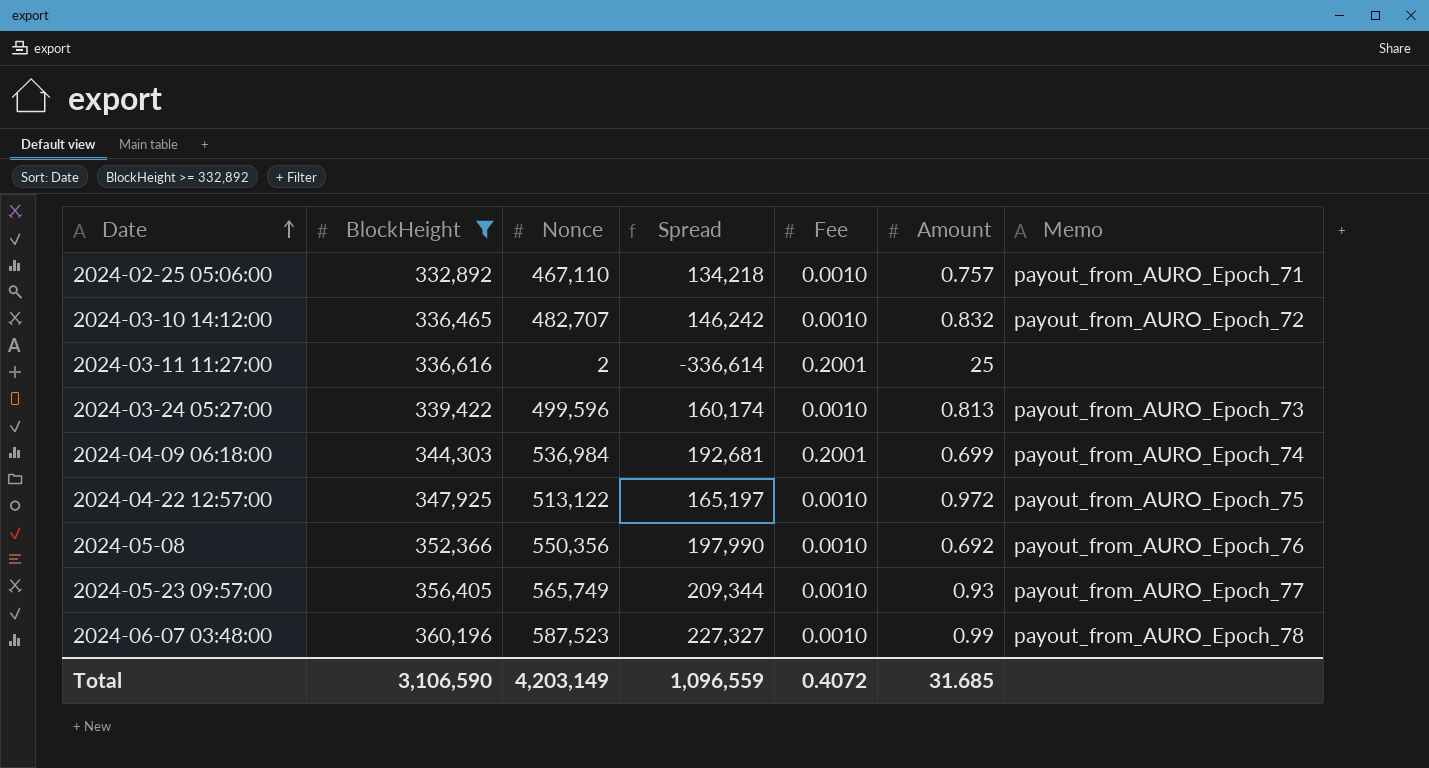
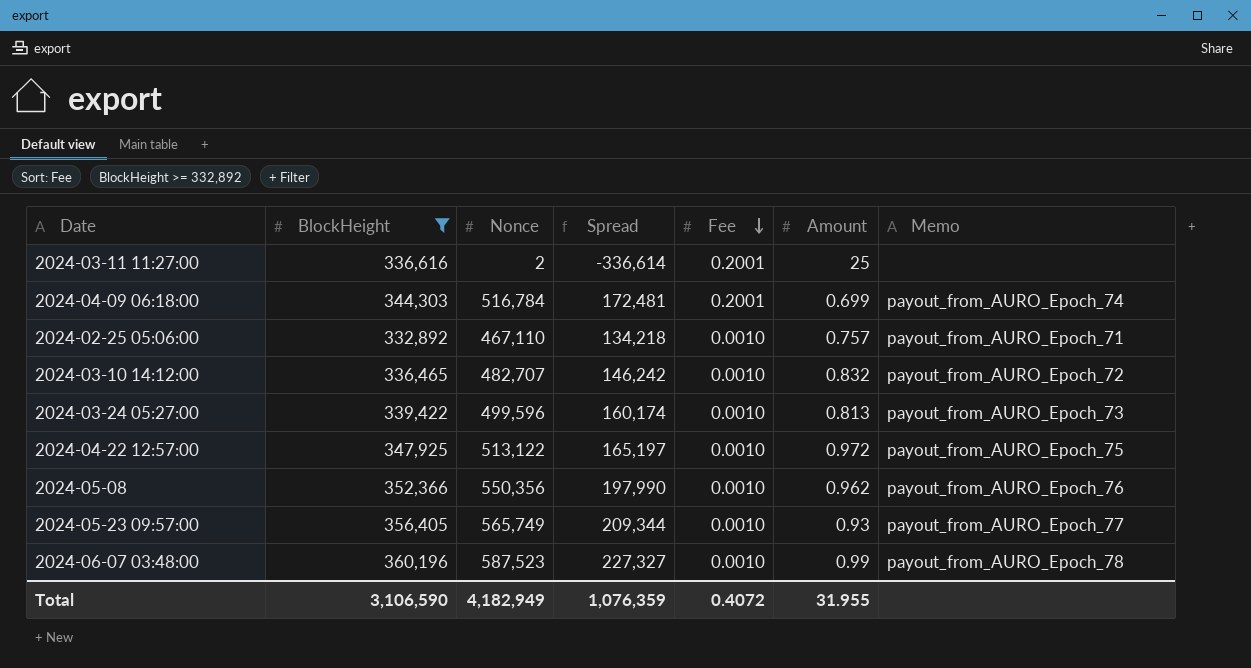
row order: Date ascending -> Fee descending
2024-04-09 06:18:00 | Nonce: 536,984 -> 516,784
2024-04-09 06:18:00 | Spread: 192,681 -> 172,481
2024-05-08 | Amount: 0.692 -> 0.962
Total | Nonce: 4,203,149 -> 4,182,949
Total | Spread: 1,096,559 -> 1,076,359
Total | Amount: 31.685 -> 31.955

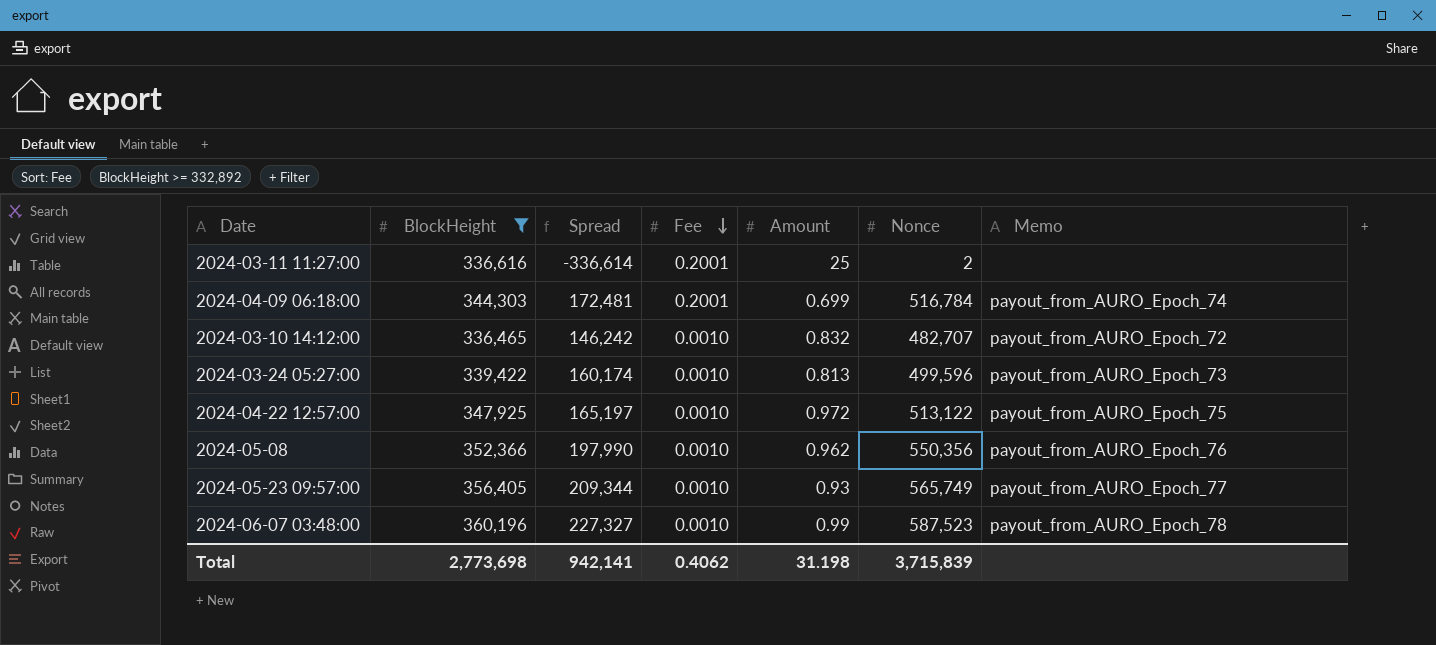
column Nonce | position: 3 -> 6
row 2024-02-25 05:06:00: 332,892 | 467,110 | 134,218 | 0.0010 | 0.757 | payout_from_AURO_Epoch_71 -> none
Total | BlockHeight: 3,106,590 -> 2,773,698
Total | Spread: 1,076,359 -> 942,141
Total | Fee: 0.4072 -> 0.4062
Total | Amount: 31.955 -> 31.198
Total | Nonce: 4,182,949 -> 3,715,839

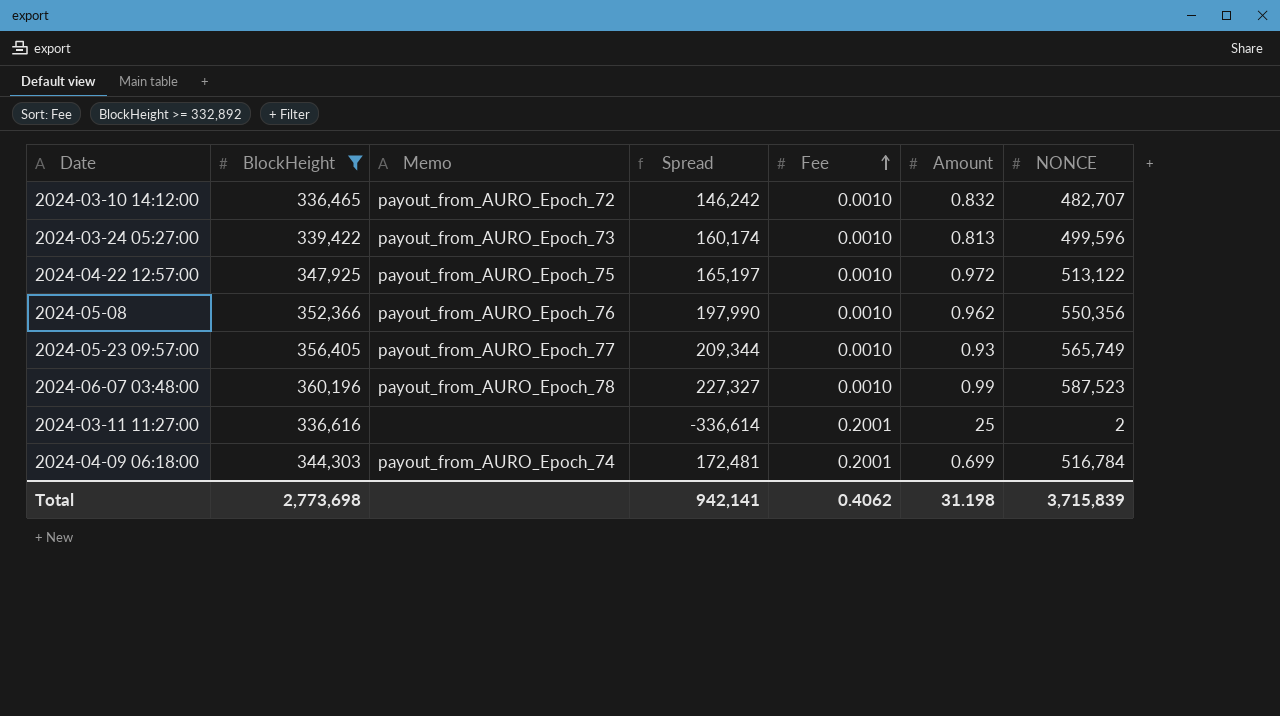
row order: Fee descending -> Fee ascending
column Memo | position: 7 -> 3
column name: Nonce -> NONCE

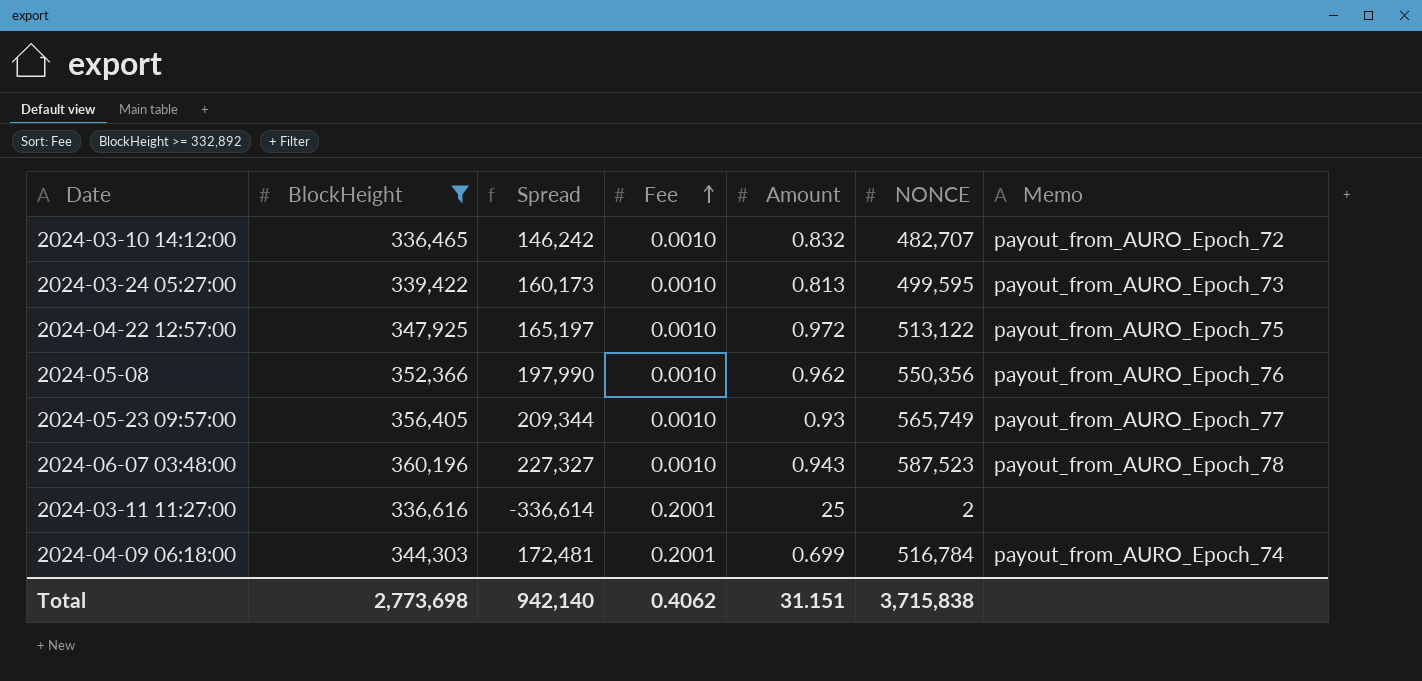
column Memo | position: 3 -> 7
2024-03-24 05:27:00 | Spread: 160,174 -> 160,173
2024-03-24 05:27:00 | NONCE: 499,596 -> 499,595
2024-06-07 03:48:00 | Amount: 0.99 -> 0.943
Total | Spread: 942,141 -> 942,140
Total | Amount: 31.198 -> 31.151
Total | NONCE: 3,715,839 -> 3,715,838

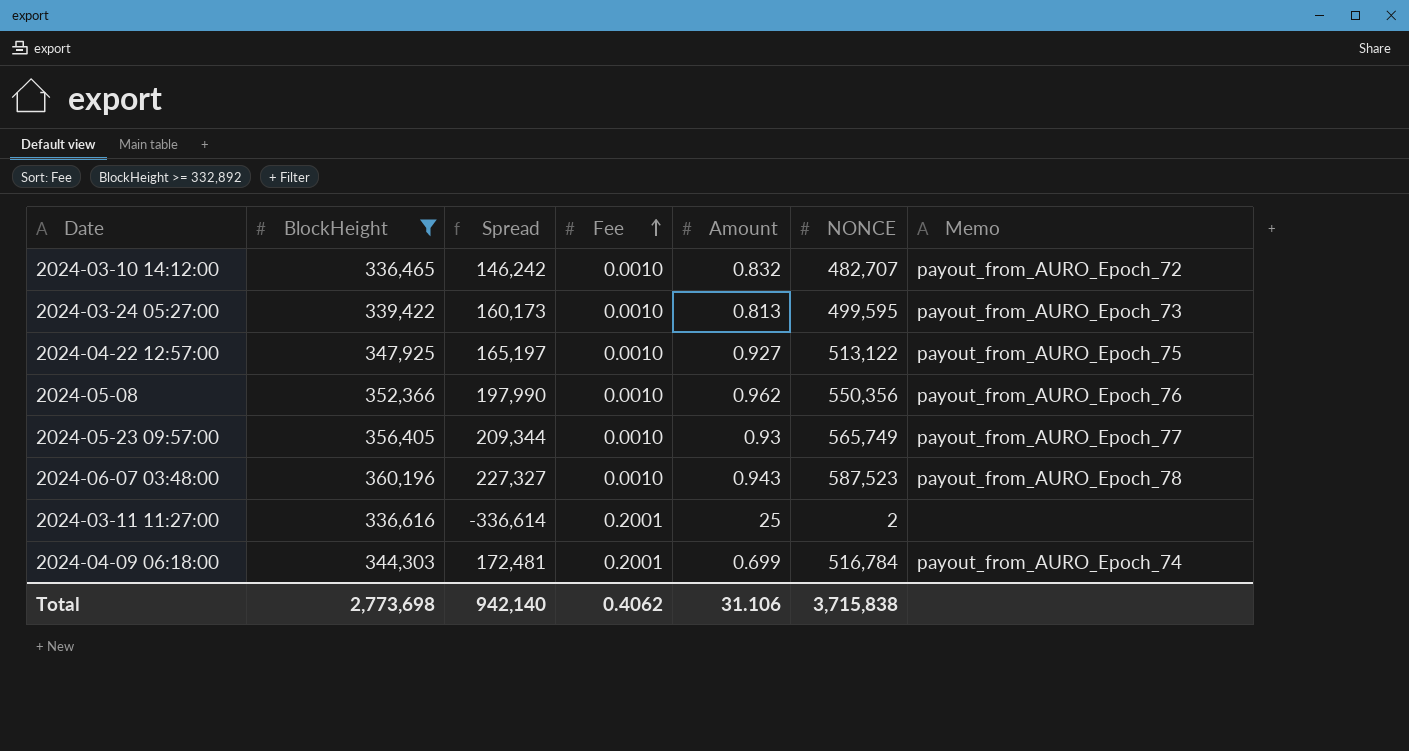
2024-04-22 12:57:00 | Amount: 0.972 -> 0.927
Total | Amount: 31.151 -> 31.106

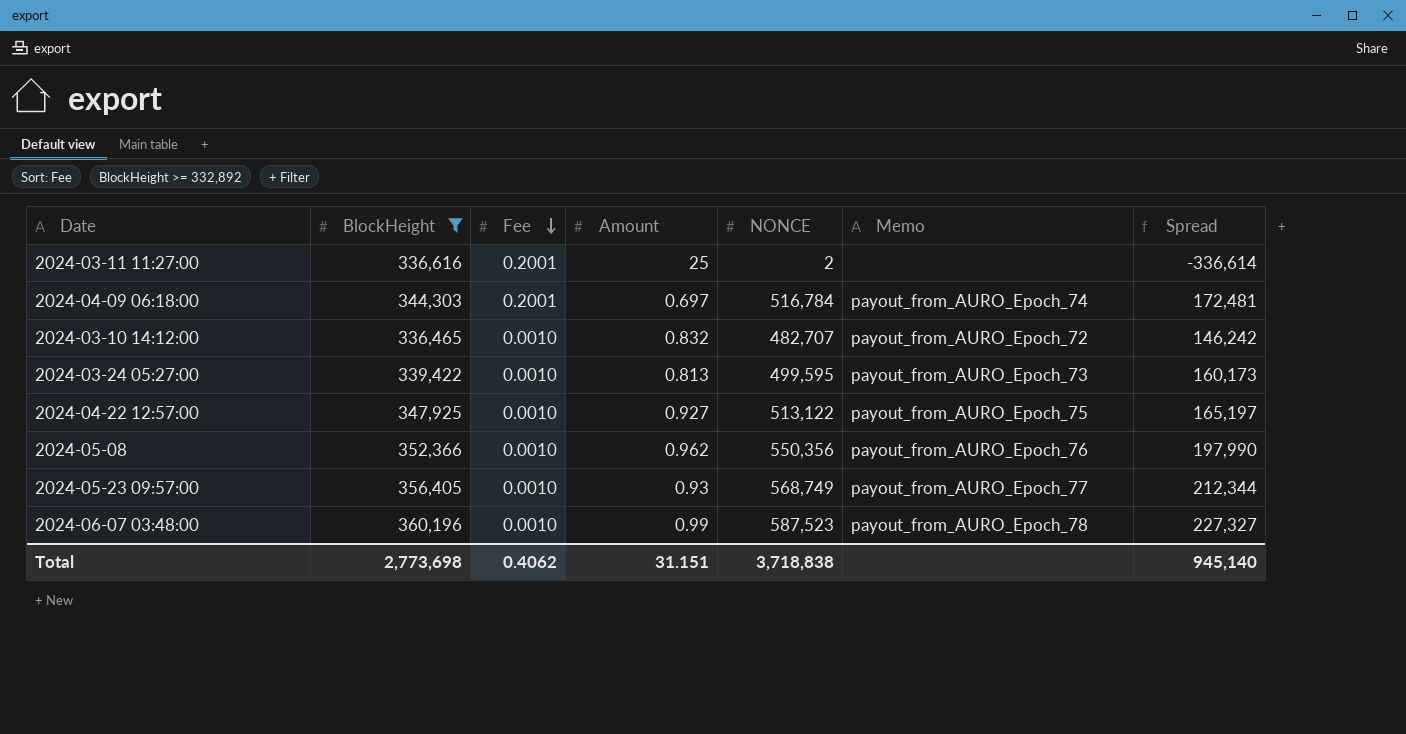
row order: Fee ascending -> Fee descending
column Spread | position: 3 -> 7
2024-04-09 06:18:00 | Amount: 0.699 -> 0.697
2024-05-23 09:57:00 | NONCE: 565,749 -> 568,749
2024-05-23 09:57:00 | Spread: 209,344 -> 212,344
2024-06-07 03:48:00 | Amount: 0.943 -> 0.99
Total | Amount: 31.106 -> 31.151
Total | NONCE: 3,715,838 -> 3,718,838
Total | Spread: 942,140 -> 945,140

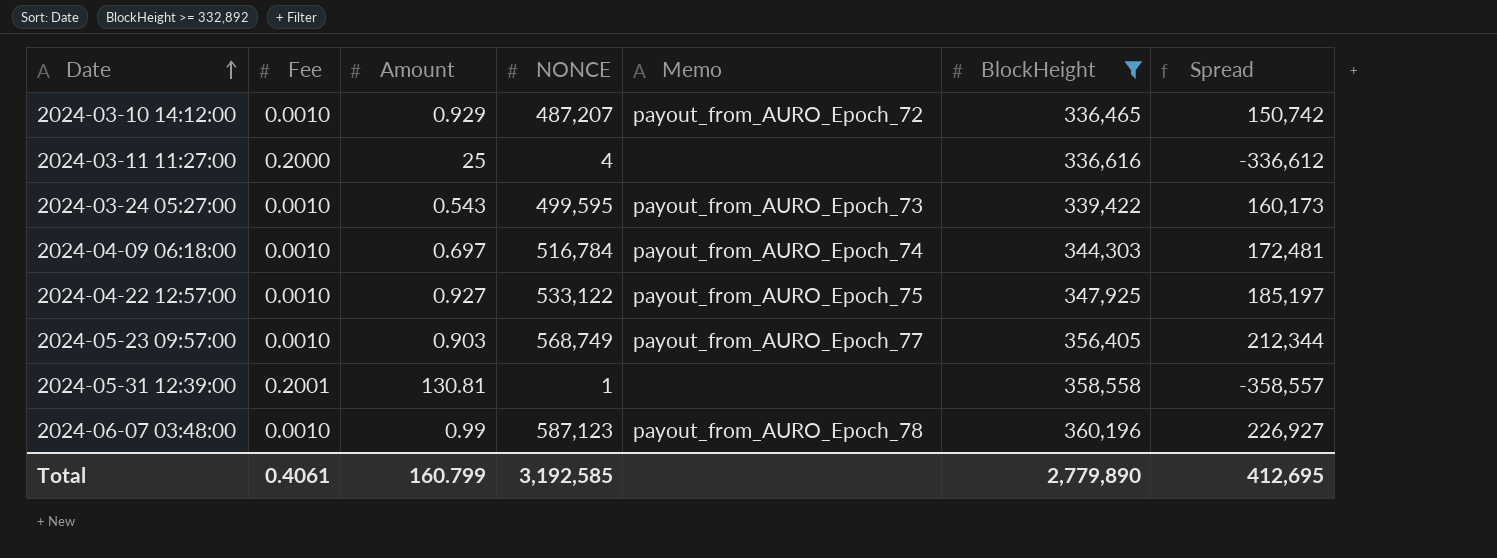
row order: Fee descending -> Date ascending
column BlockHeight | position: 2 -> 6
row 2024-05-08: 352,366 | 0.0010 | 0.962 | 550,356 | payout_from_AURO_Epoch_76 | 197,990 -> none
2024-03-10 14:12:00 | Amount: 0.832 -> 0.929
2024-03-10 14:12:00 | NONCE: 482,707 -> 487,207
2024-03-10 14:12:00 | Spread: 146,242 -> 150,742
2024-03-11 11:27:00 | Fee: 0.2001 -> 0.2000
2024-03-11 11:27:00 | NONCE: 2 -> 4
2024-03-11 11:27:00 | Spread: -336,614 -> -336,612
2024-03-24 05:27:00 | Amount: 0.813 -> 0.543
2024-04-09 06:18:00 | Fee: 0.2001 -> 0.0010
2024-04-22 12:57:00 | NONCE: 513,122 -> 533,122
2024-04-22 12:57:00 | Spread: 165,197 -> 185,197
2024-05-23 09:57:00 | Amount: 0.93 -> 0.903
row 2024-05-31 12:39:00: none -> 0.2001 | 130.81 | 1 | none | 358,558 | -358,557
2024-06-07 03:48:00 | NONCE: 587,523 -> 587,123
2024-06-07 03:48:00 | Spread: 227,327 -> 226,927
Total | Fee: 0.4062 -> 0.4061
Total | Amount: 31.151 -> 160.799
Total | NONCE: 3,718,838 -> 3,192,585
Total | BlockHeight: 2,773,698 -> 2,779,890
Total | Spread: 945,140 -> 412,695

